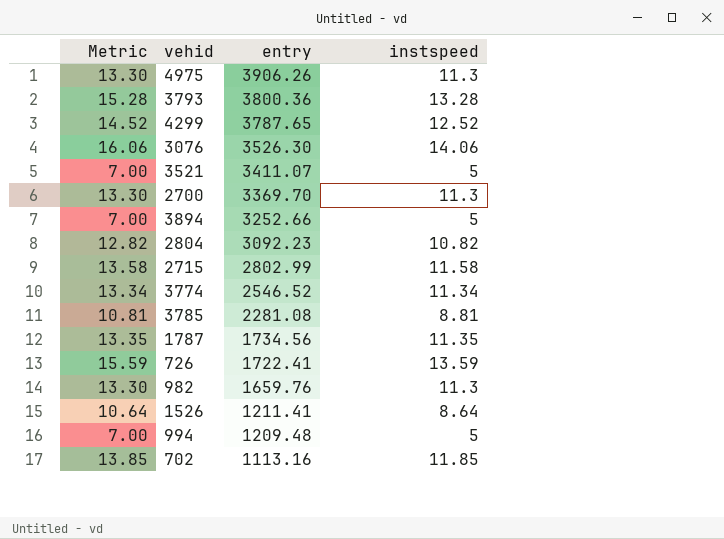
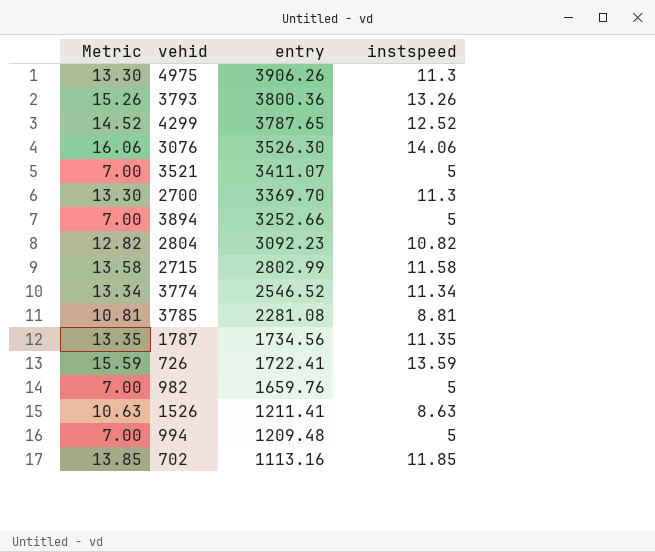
3793 | Metric: 15.28 -> 15.26
3793 | instspeed: 13.28 -> 13.26
982 | Metric: 13.30 -> 7.00
982 | instspeed: 11.3 -> 5
1526 | Metric: 10.64 -> 10.63
1526 | instspeed: 8.64 -> 8.63

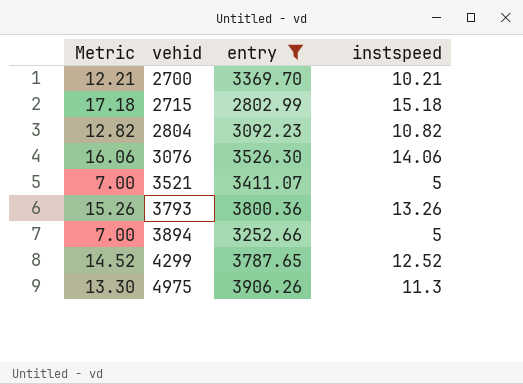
filter: none -> entry >= 2802.99
row order: entry descending -> vehid ascending
2700 | Metric: 13.30 -> 12.21
2700 | instspeed: 11.3 -> 10.21
2715 | Metric: 13.58 -> 17.18
2715 | instspeed: 11.58 -> 15.18

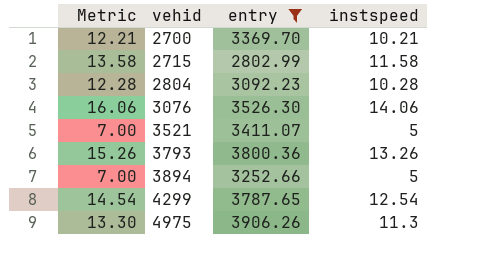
2715 | Metric: 17.18 -> 13.58
2715 | instspeed: 15.18 -> 11.58
2804 | Metric: 12.82 -> 12.28
2804 | instspeed: 10.82 -> 10.28
4299 | Metric: 14.52 -> 14.54
4299 | instspeed: 12.52 -> 12.54

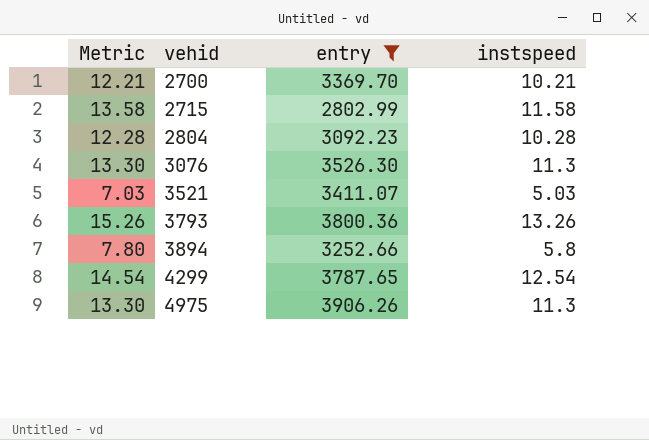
3076 | Metric: 16.06 -> 13.30
3076 | instspeed: 14.06 -> 11.3
3521 | Metric: 7.00 -> 7.03
3521 | instspeed: 5 -> 5.03
3894 | Metric: 7.00 -> 7.80
3894 | instspeed: 5 -> 5.8

